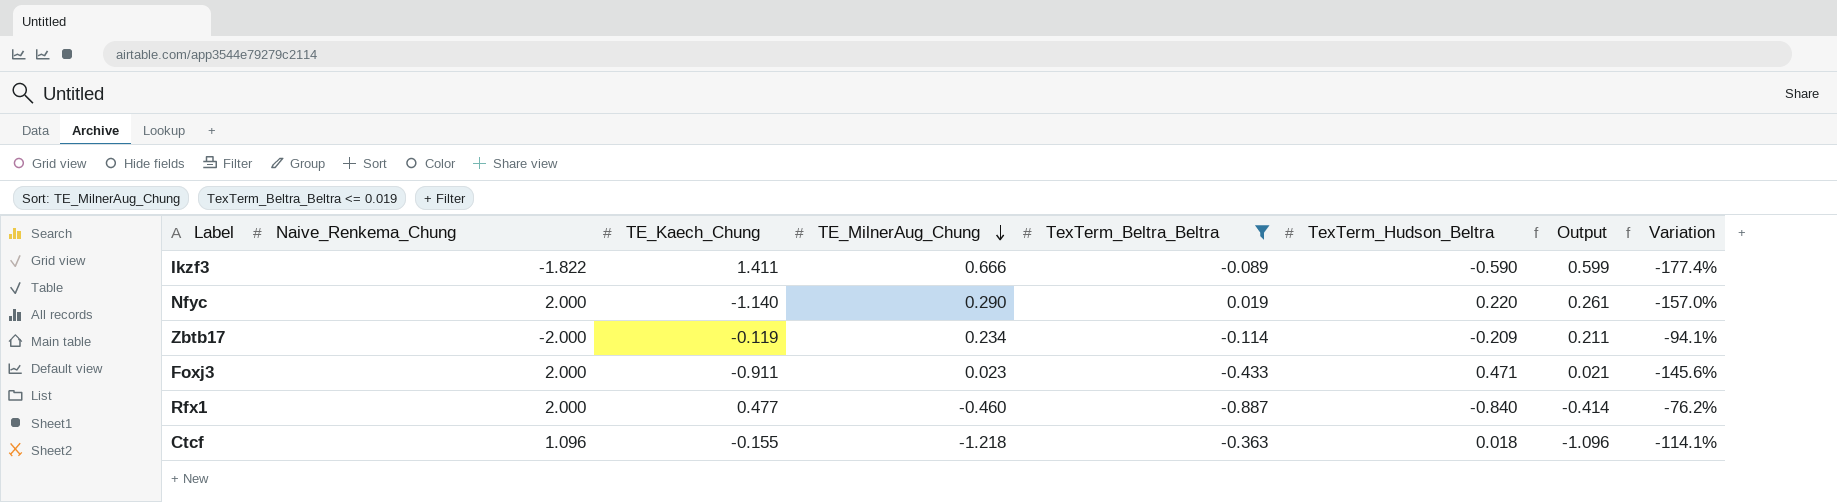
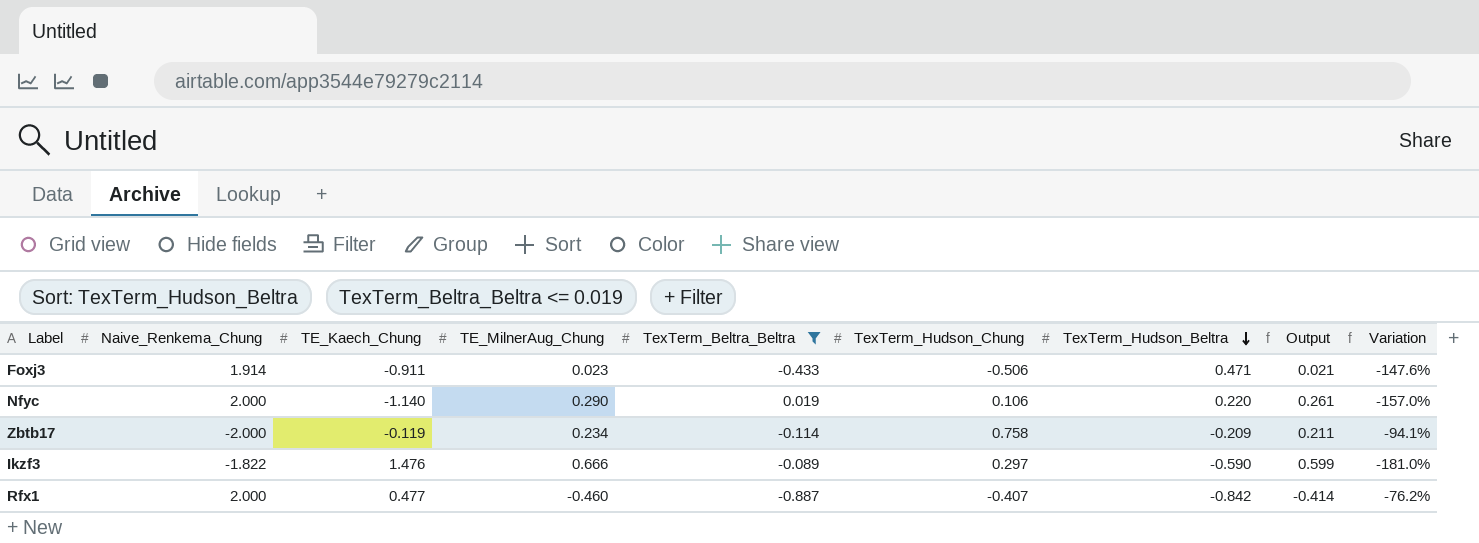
row order: TE_MilnerAug_Chung descending -> TexTerm_Hudson_Beltra descending
column TexTerm_Hudson_Chung | position: none -> 6
row Ctcf: 1.096 | -0.155 | -1.218 | -0.363 | 0.018 | -1.096 | -114.1% -> none
Foxj3 | Naive_Renkema_Chung: 2.000 -> 1.914
Foxj3 | Variation: -145.6% -> -147.6%
Ikzf3 | TE_Kaech_Chung: 1.411 -> 1.476
Ikzf3 | Variation: -177.4% -> -181.0%
Rfx1 | TexTerm_Hudson_Beltra: -0.840 -> -0.842

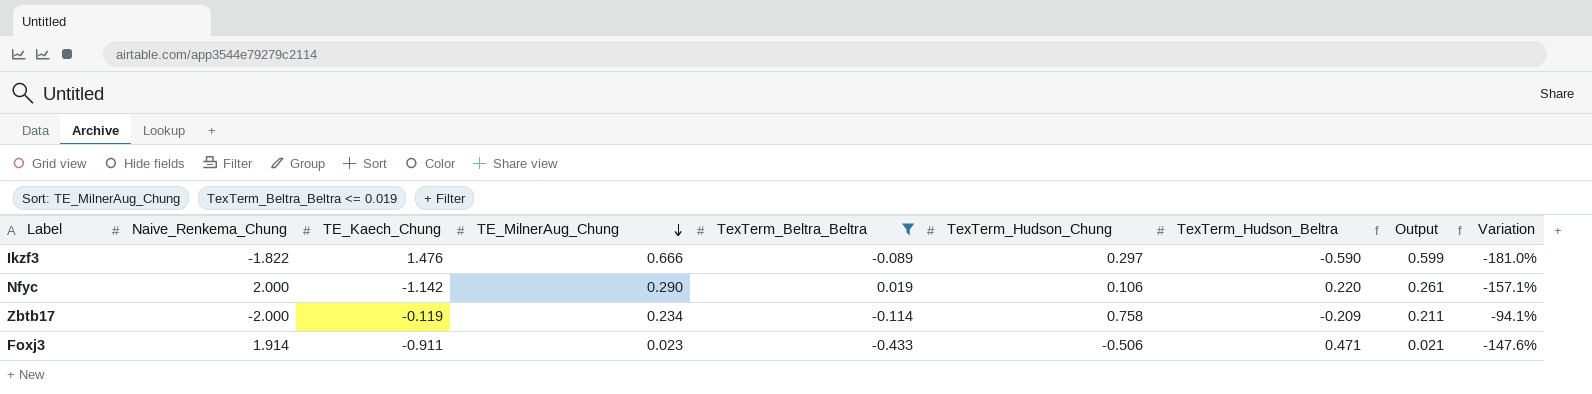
row order: TexTerm_Hudson_Beltra descending -> TE_MilnerAug_Chung descending
row Rfx1: 2.000 | 0.477 | -0.460 | -0.887 | -0.407 | -0.842 | -0.414 | -76.2% -> none
Nfyc | TE_Kaech_Chung: -1.140 -> -1.142
Nfyc | Variation: -157.0% -> -157.1%

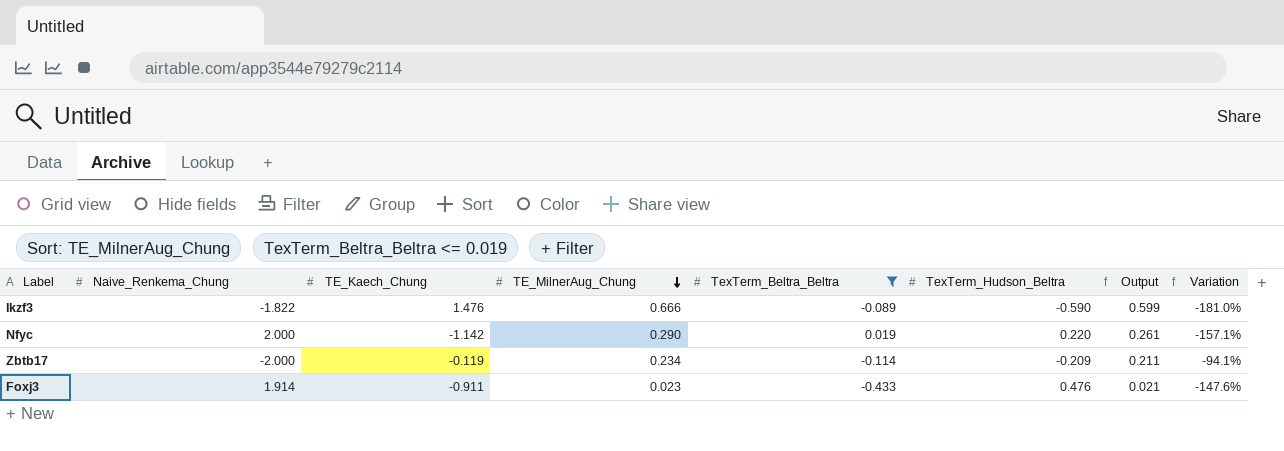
column TexTerm_Hudson_Chung | position: 6 -> none
Foxj3 | TexTerm_Hudson_Beltra: 0.471 -> 0.476

